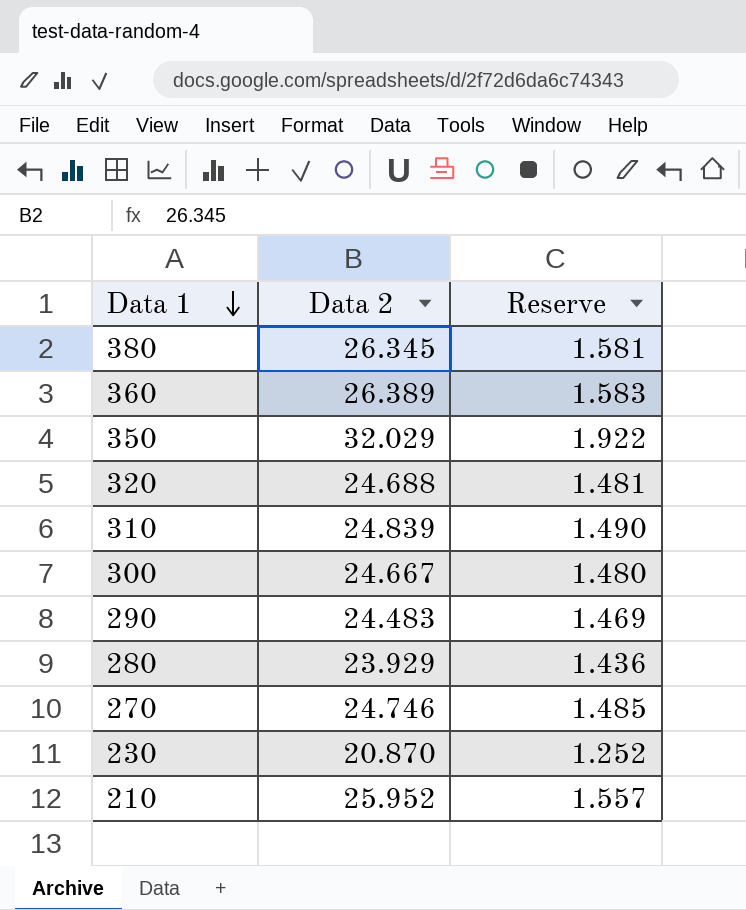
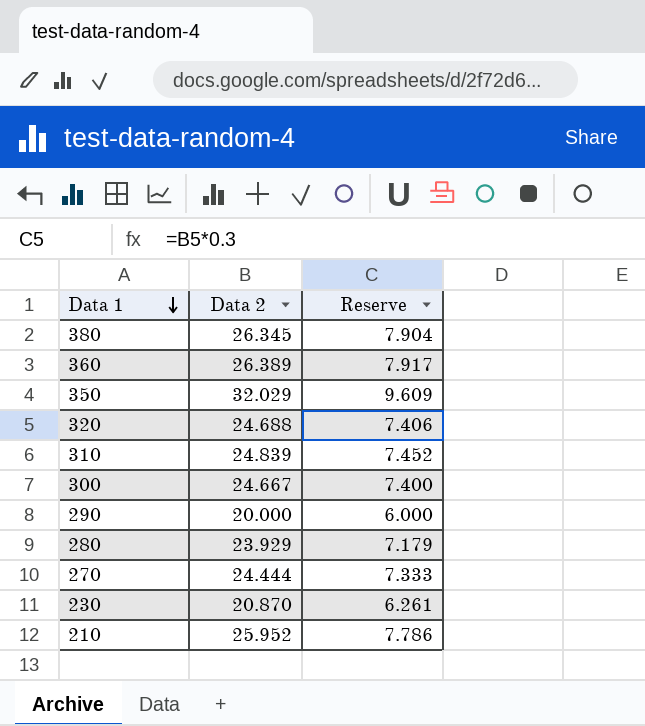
column Reserve | formula: [Data 2] * 0.06 -> [Data 2] * 0.3
290 | Data 2: 24.483 -> 20.000
270 | Data 2: 24.746 -> 24.444

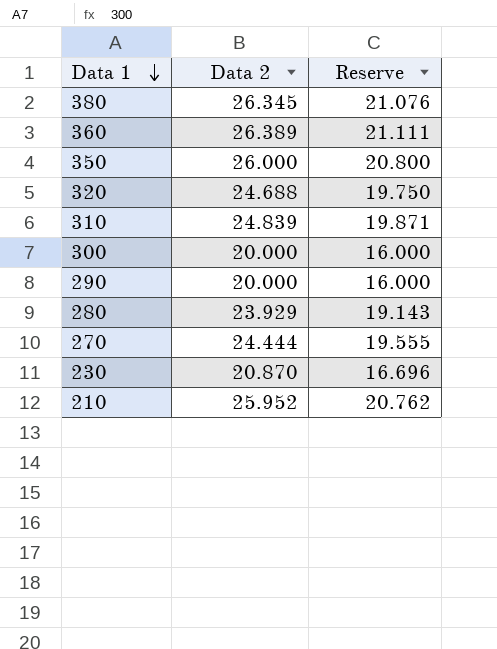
column Reserve | formula: [Data 2] * 0.3 -> [Data 2] * 0.8
350 | Data 2: 32.029 -> 26.000
300 | Data 2: 24.667 -> 20.000

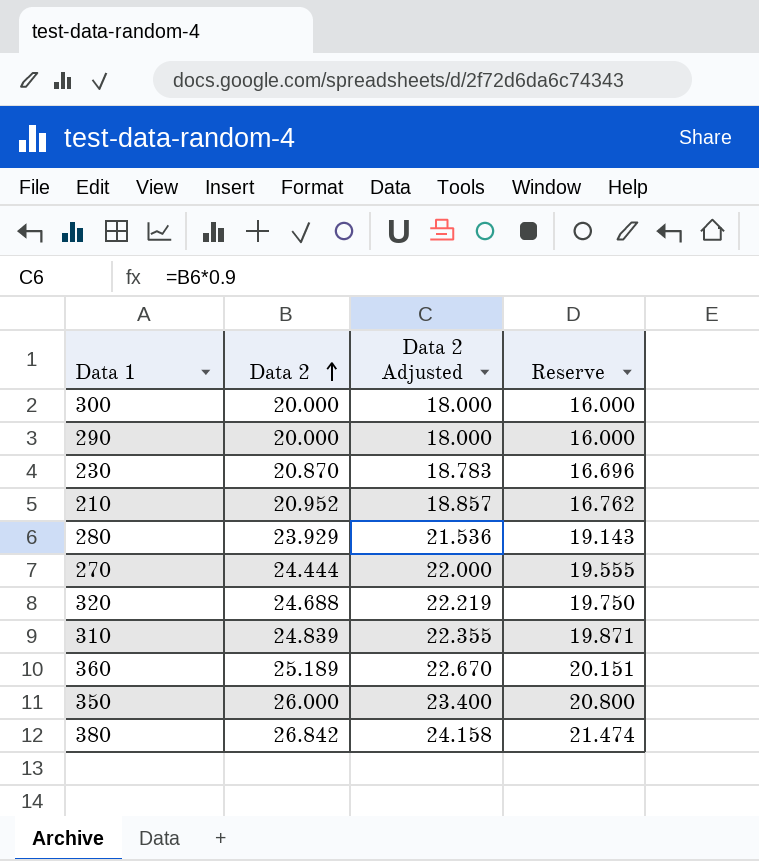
row order: Data 1 descending -> Data 2 ascending
column Data 2 Adjusted | formula: none -> [Data 2] * 0.9
210 | Data 2: 25.952 -> 20.952
210 | Reserve: 20.762 -> 16.762
360 | Data 2: 26.389 -> 25.189
360 | Reserve: 21.111 -> 20.151
380 | Data 2: 26.345 -> 26.842
380 | Reserve: 21.076 -> 21.474

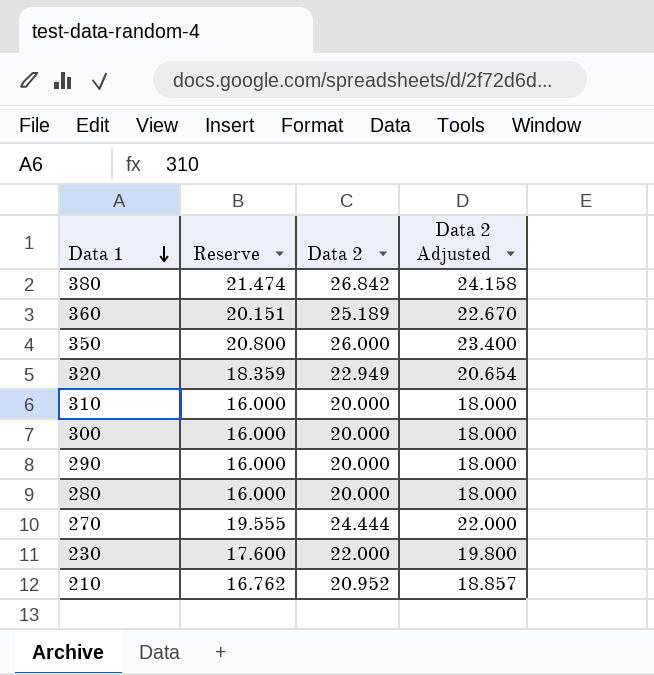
row order: Data 2 ascending -> Data 1 descending
column Reserve | position: 4 -> 2
320 | Reserve: 19.750 -> 18.359
320 | Data 2: 24.688 -> 22.949
320 | Data 2 Adjusted: 22.219 -> 20.654
310 | Reserve: 19.871 -> 16.000
310 | Data 2: 24.839 -> 20.000
310 | Data 2 Adjusted: 22.355 -> 18.000
280 | Reserve: 19.143 -> 16.000
280 | Data 2: 23.929 -> 20.000
280 | Data 2 Adjusted: 21.536 -> 18.000
230 | Reserve: 16.696 -> 17.600
230 | Data 2: 20.870 -> 22.000
230 | Data 2 Adjusted: 18.783 -> 19.800

